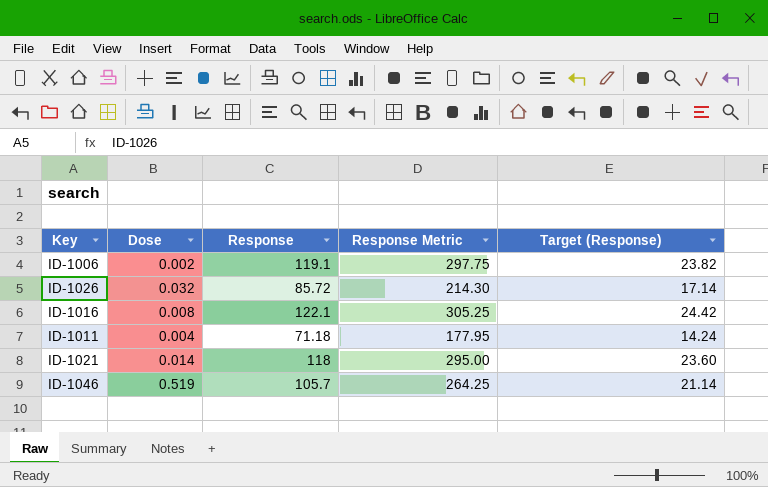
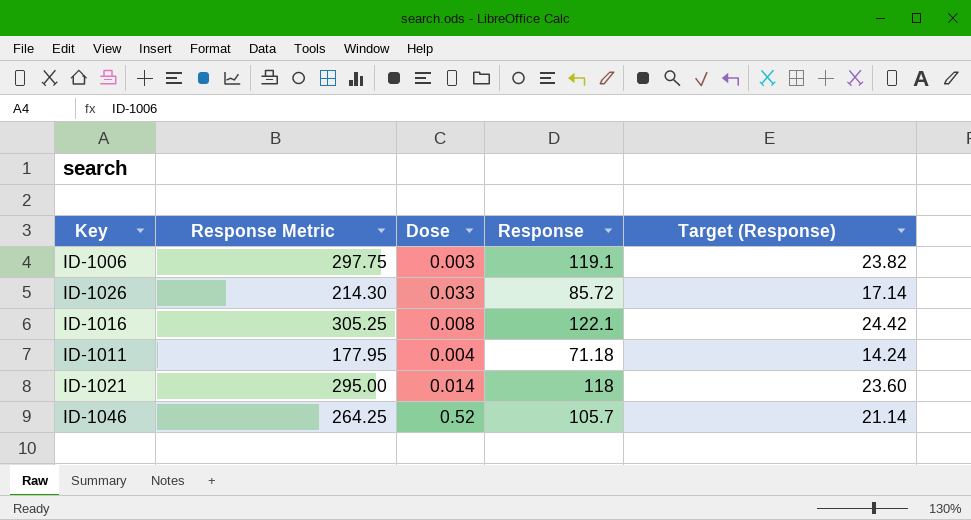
column Response Metric | position: 4 -> 2
ID-1006 | Dose: 0.002 -> 0.003
ID-1026 | Dose: 0.032 -> 0.033
ID-1046 | Dose: 0.519 -> 0.52

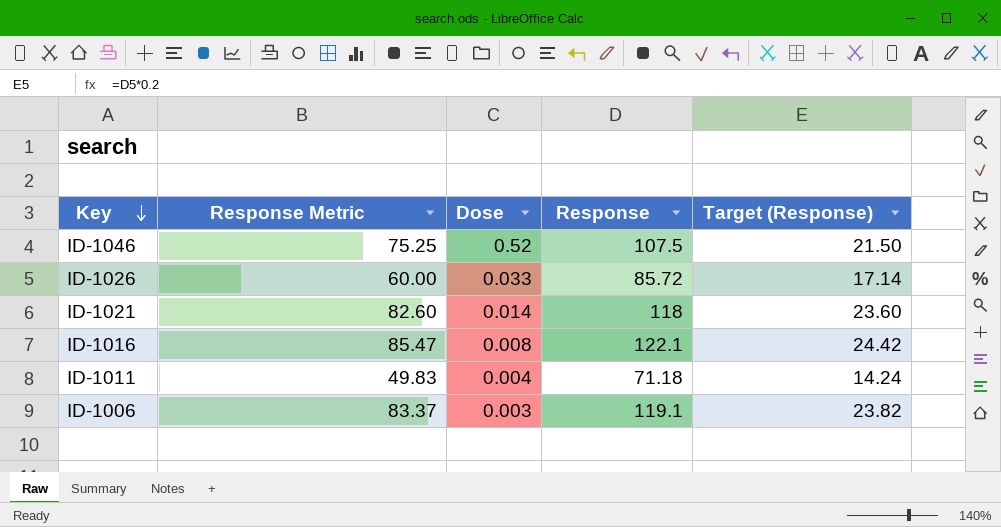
row order: none -> Key descending
column Response Metric | formula: [Response] * 2.5 -> [Response] * 0.7
ID-1046 | Response: 105.7 -> 107.5
ID-1046 | Target (Response): 21.14 -> 21.50

